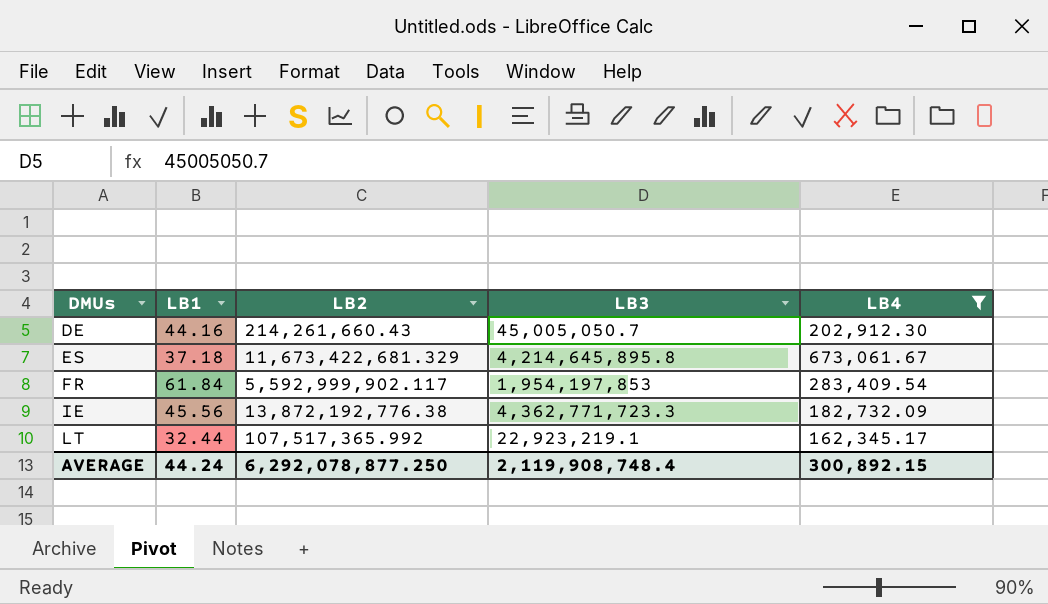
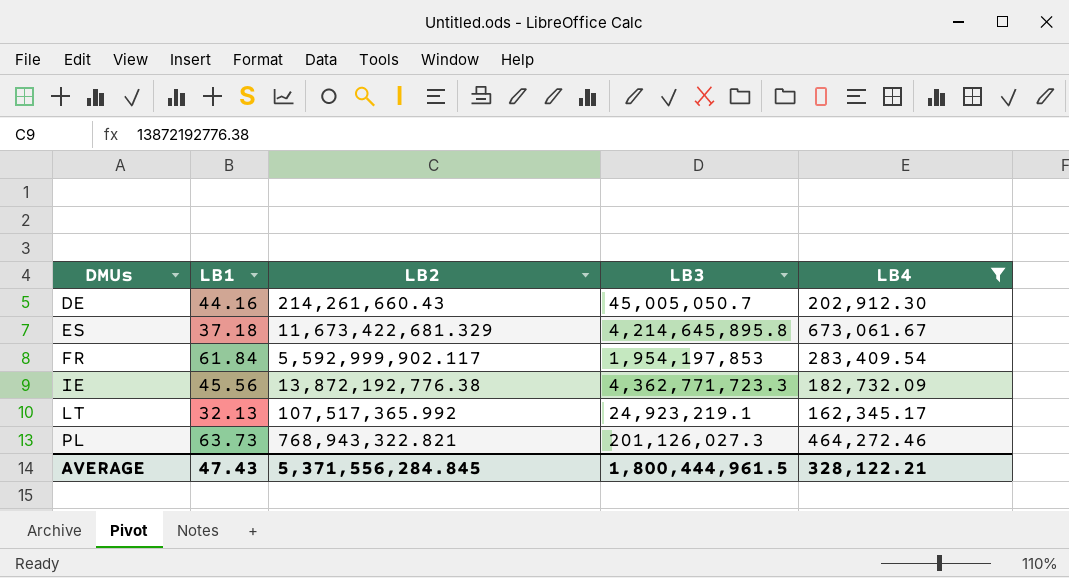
LT | LB1: 32.44 -> 32.13
LT | LB3: 22,923,219.1 -> 24,923,219.1
row PL: none -> 63.73 | 768,943,322.821 | 201,126,027.3 | 464,272.46
AVERAGE | LB1: 44.24 -> 47.43
AVERAGE | LB2: 6,292,078,877.250 -> 5,371,556,284.845
AVERAGE | LB3: 2,119,908,748.4 -> 1,800,444,961.5
AVERAGE | LB4: 300,892.15 -> 328,122.21

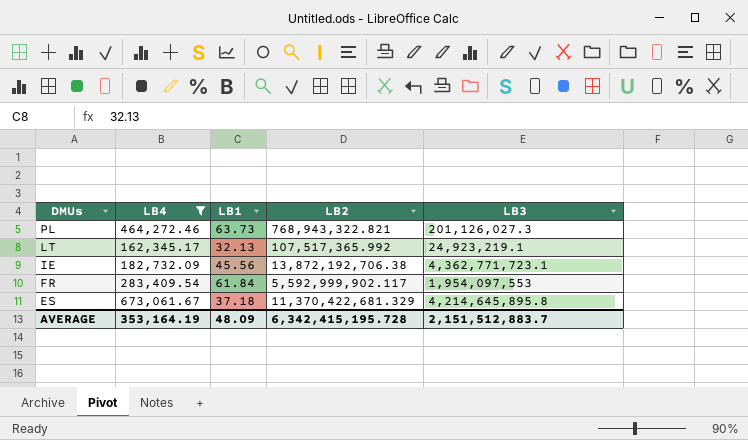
row order: DMUs ascending -> DMUs descending
column LB4 | position: 5 -> 2
row DE: 44.16 | 214,261,660.43 | 45,005,050.7 | 202,912.30 -> none
IE | LB2: 13,872,192,776.38 -> 13,872,192,706.38
IE | LB3: 4,362,771,723.3 -> 4,362,771,723.1
FR | LB3: 1,954,197,853 -> 1,954,097,553
ES | LB2: 11,673,422,681.329 -> 11,370,422,681.329
AVERAGE | LB4: 328,122.21 -> 353,164.19
AVERAGE | LB1: 47.43 -> 48.09
AVERAGE | LB2: 5,371,556,284.845 -> 6,342,415,195.728
AVERAGE | LB3: 1,800,444,961.5 -> 2,151,512,883.7

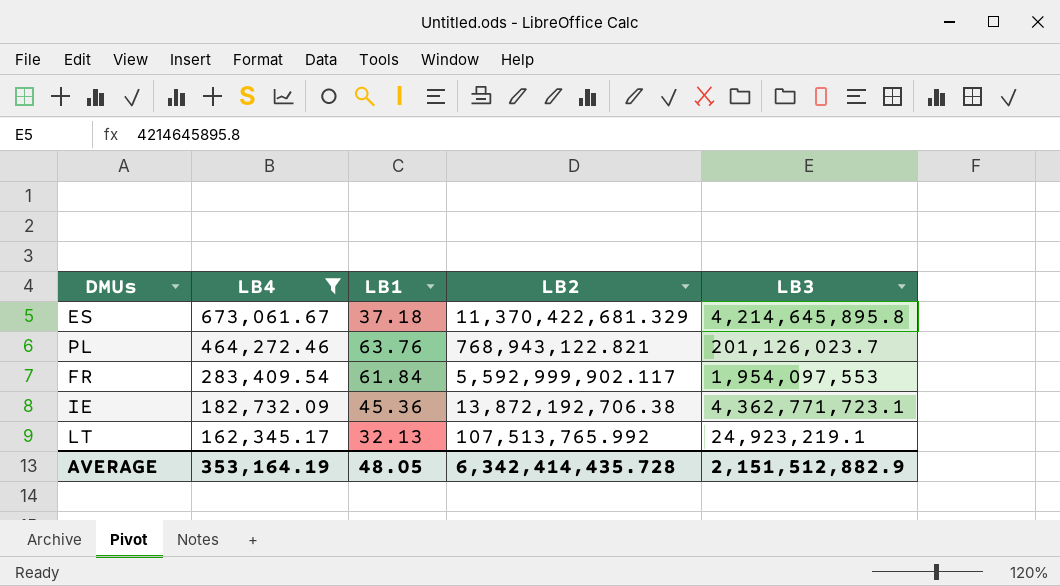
row order: DMUs descending -> LB4 descending
PL | LB1: 63.73 -> 63.76
PL | LB2: 768,943,322.821 -> 768,943,122.821
PL | LB3: 201,126,027.3 -> 201,126,023.7
IE | LB1: 45.56 -> 45.36
LT | LB2: 107,517,365.992 -> 107,513,765.992
AVERAGE | LB1: 48.09 -> 48.05
AVERAGE | LB2: 6,342,415,195.728 -> 6,342,414,435.728
AVERAGE | LB3: 2,151,512,883.7 -> 2,151,512,882.9

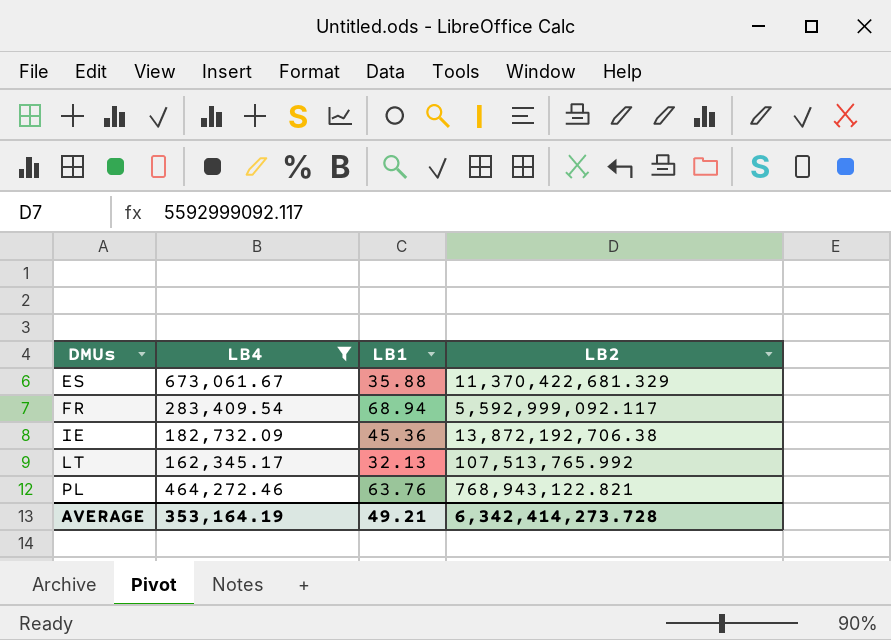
row order: LB4 descending -> DMUs ascending
column LB3 | position: 5 -> none
ES | LB1: 37.18 -> 35.88
FR | LB1: 61.84 -> 68.94
FR | LB2: 5,592,999,902.117 -> 5,592,999,092.117
AVERAGE | LB1: 48.05 -> 49.21
AVERAGE | LB2: 6,342,414,435.728 -> 6,342,414,273.728

